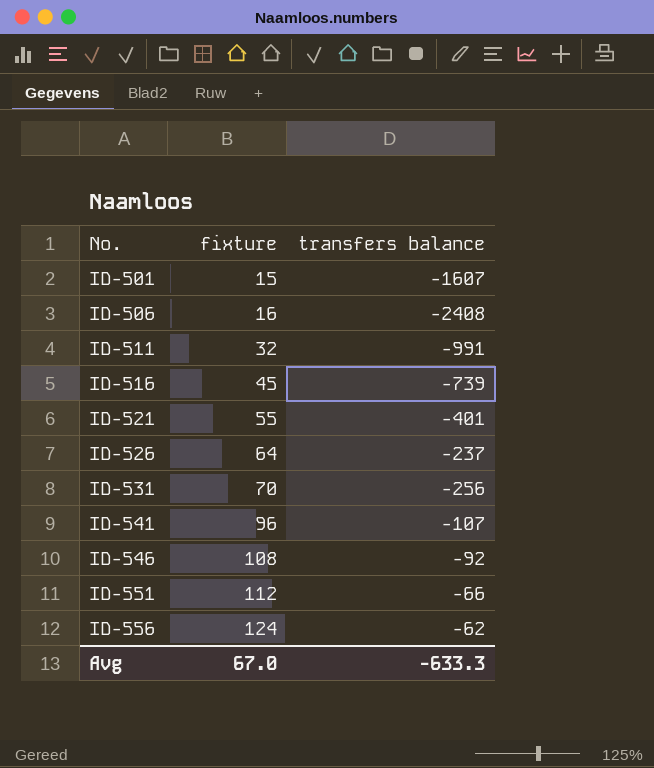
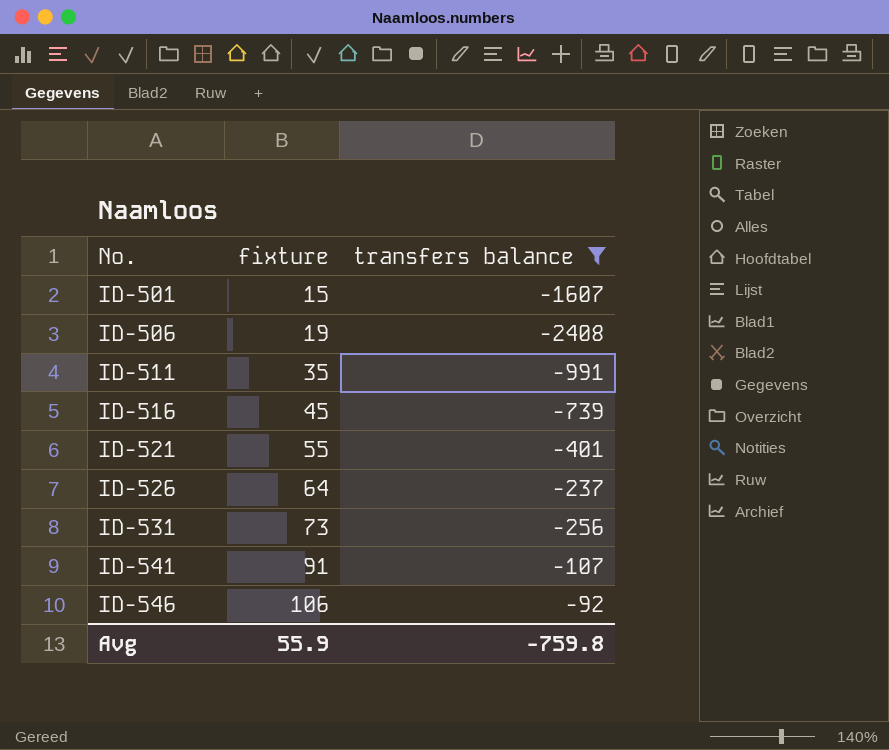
filter: none -> transfers balance <= -92
ID-506 | fixture: 16 -> 19
ID-511 | fixture: 32 -> 35
ID-531 | fixture: 70 -> 73
ID-541 | fixture: 96 -> 91
ID-546 | fixture: 108 -> 106
Avg | fixture: 67.0 -> 55.9
Avg | transfers balance: -633.3 -> -759.8

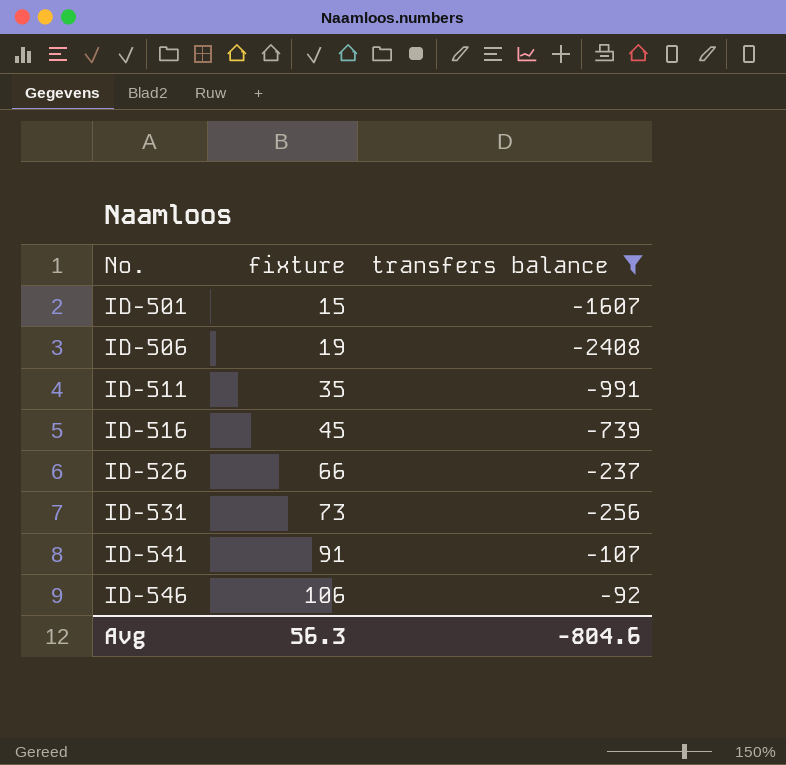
row ID-521: 55 | -401 -> none
ID-526 | fixture: 64 -> 66
Avg | fixture: 55.9 -> 56.3
Avg | transfers balance: -759.8 -> -804.6

